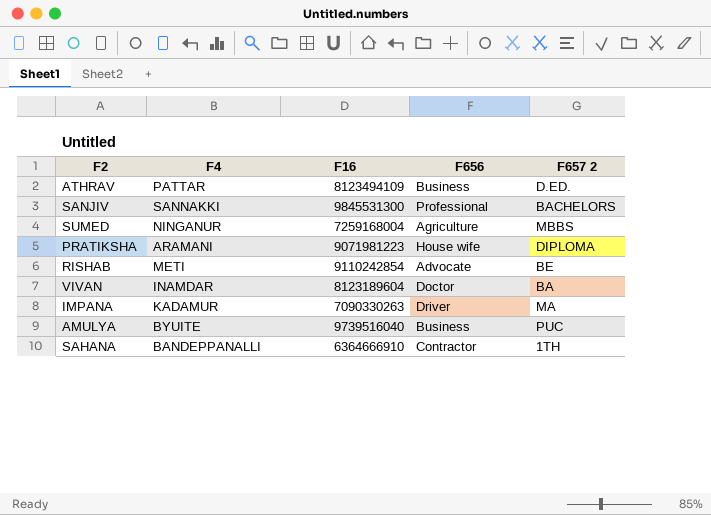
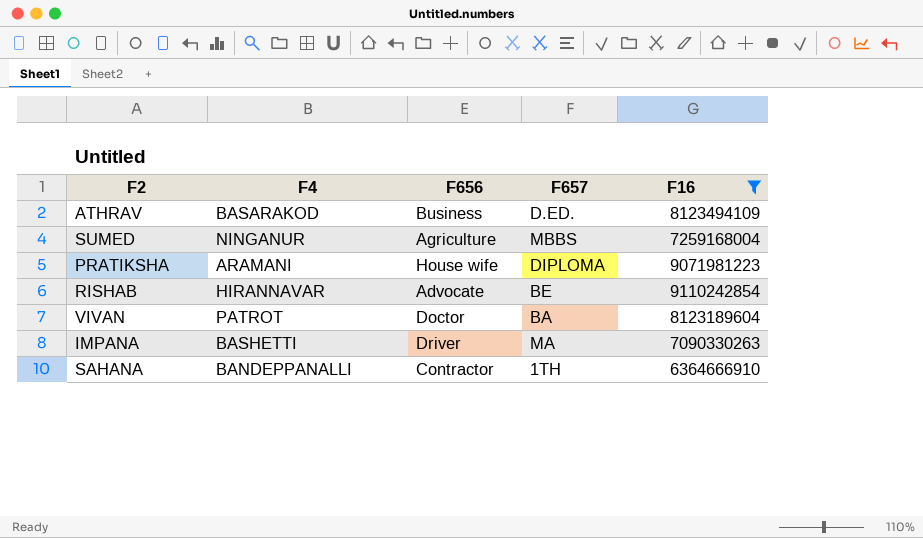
filter: none -> F16 <= 9110242854
column name: F657 2 -> F657
column F16 | position: 3 -> 5
ATHRAV | F4: PATTAR -> BASARAKOD
RISHAB | F4: METI -> HIRANNAVAR
VIVAN | F4: INAMDAR -> PATROT
IMPANA | F4: KADAMUR -> BASHETTI

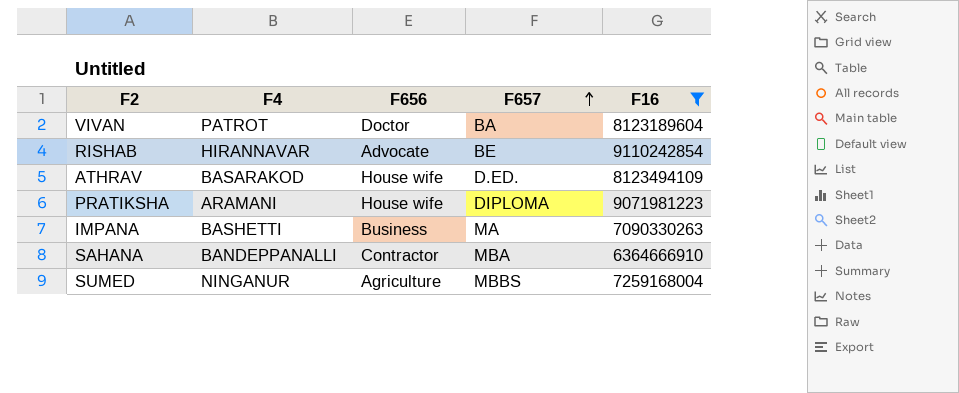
row order: none -> F657 ascending
ATHRAV | F656: Business -> House wife
IMPANA | F656: Driver -> Business
SAHANA | F657: 1TH -> MBA

